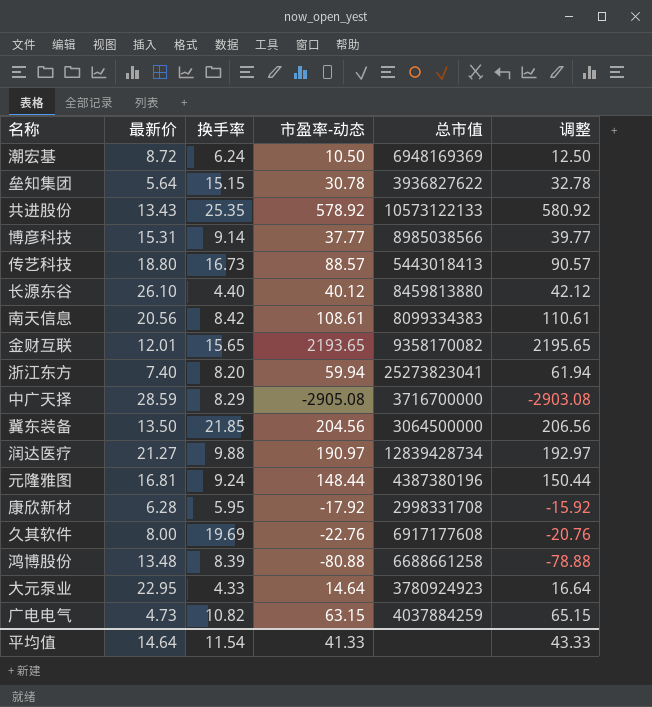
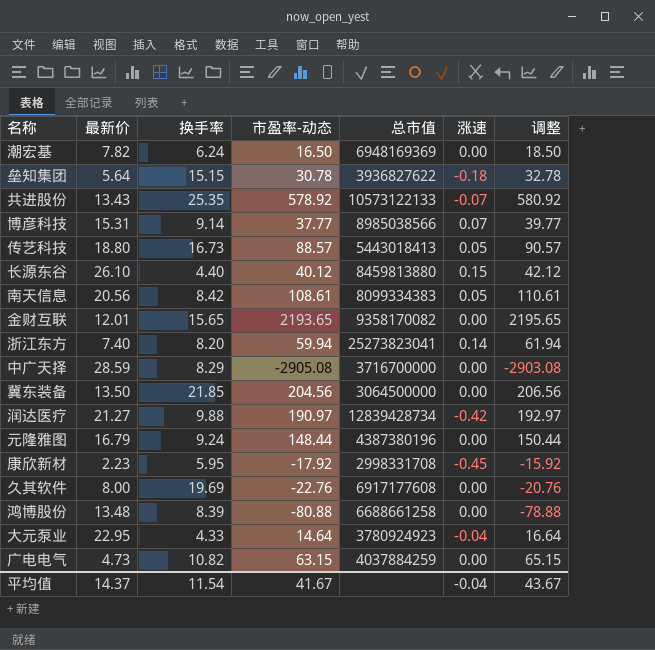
column 涨速 | position: none -> 6
潮宏基 | 最新价: 8.72 -> 7.82
潮宏基 | 市盈率-动态: 10.50 -> 16.50
潮宏基 | 调整: 12.50 -> 18.50
元隆雅图 | 最新价: 16.81 -> 16.79
康欣新材 | 最新价: 6.28 -> 2.23
平均值 | 最新价: 14.64 -> 14.37
平均值 | 市盈率-动态: 41.33 -> 41.67
平均值 | 调整: 43.33 -> 43.67

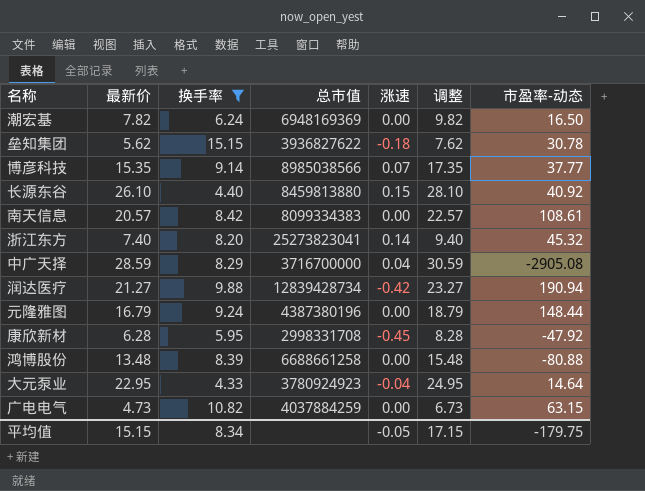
filter: none -> 换手率 <= 15.15
column 调整 | formula: [市盈率-动态] + 2 -> [最新价] + 2
column 市盈率-动态 | position: 4 -> 7
垒知集团 | 最新价: 5.64 -> 5.62
博彦科技 | 最新价: 15.31 -> 15.35
长源东谷 | 市盈率-动态: 40.12 -> 40.92
南天信息 | 最新价: 20.56 -> 20.57
南天信息 | 涨速: 0.05 -> 0.00
浙江东方 | 市盈率-动态: 59.94 -> 45.32
中广天择 | 涨速: 0.00 -> 0.04
润达医疗 | 市盈率-动态: 190.97 -> 190.94
康欣新材 | 最新价: 2.23 -> 6.28
康欣新材 | 市盈率-动态: -17.92 -> -47.92
平均值 | 最新价: 14.37 -> 15.15
平均值 | 换手率: 11.54 -> 8.34
平均值 | 涨速: -0.04 -> -0.05
平均值 | 调整: 43.67 -> 17.15
平均值 | 市盈率-动态: 41.67 -> -179.75

